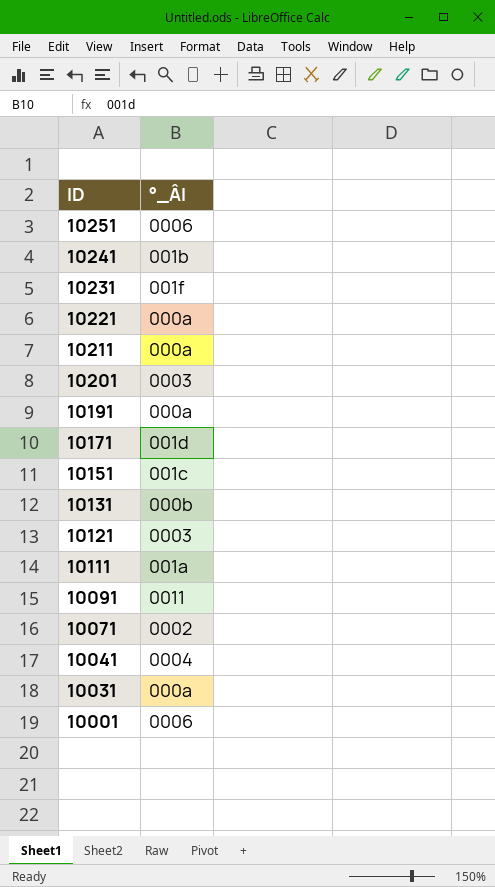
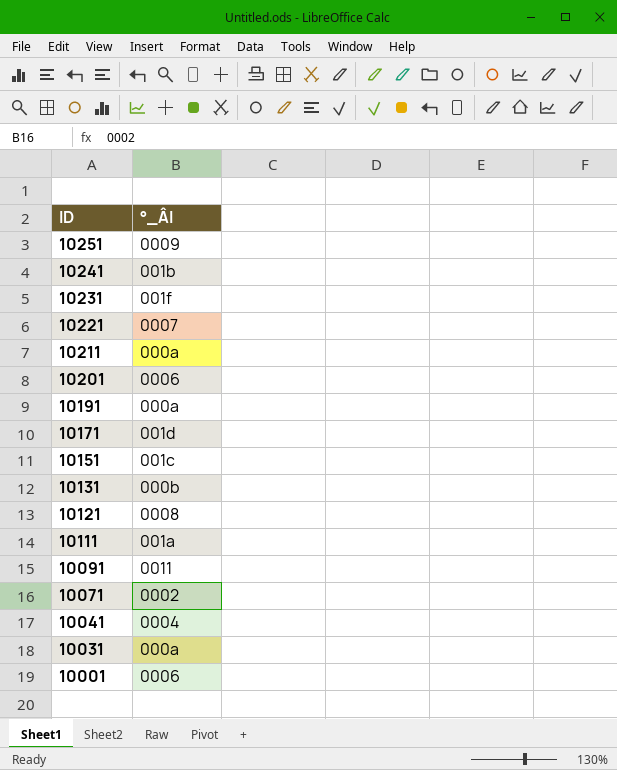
10251 | °_ÂI: 0006 -> 0009
10221 | °_ÂI: 000a -> 0007
10201 | °_ÂI: 0003 -> 0006
10121 | °_ÂI: 0003 -> 0008

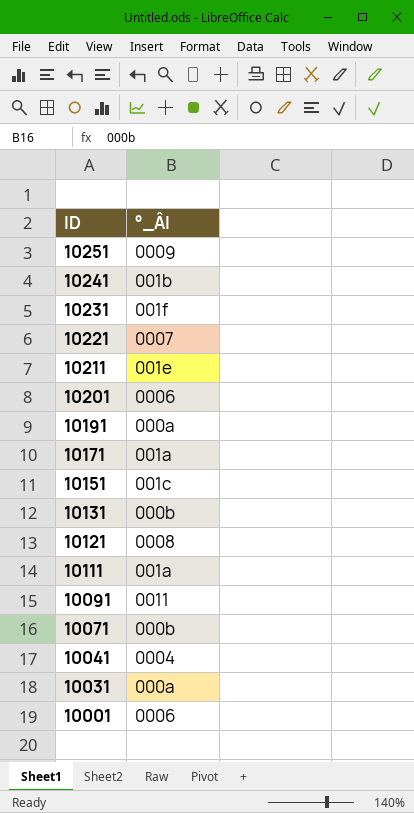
10211 | °_ÂI: 000a -> 001e
10171 | °_ÂI: 001d -> 001a
10071 | °_ÂI: 0002 -> 000b

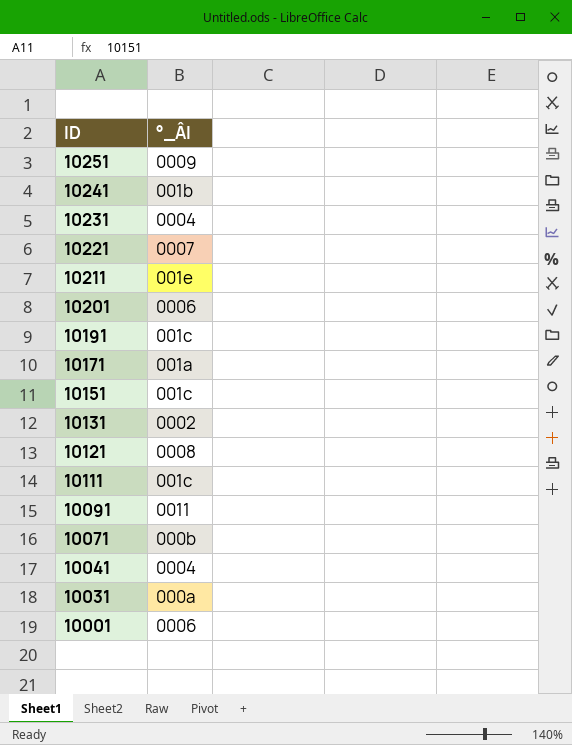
10231 | °_ÂI: 001f -> 0004
10191 | °_ÂI: 000a -> 001c
10131 | °_ÂI: 000b -> 0002
10111 | °_ÂI: 001a -> 001c

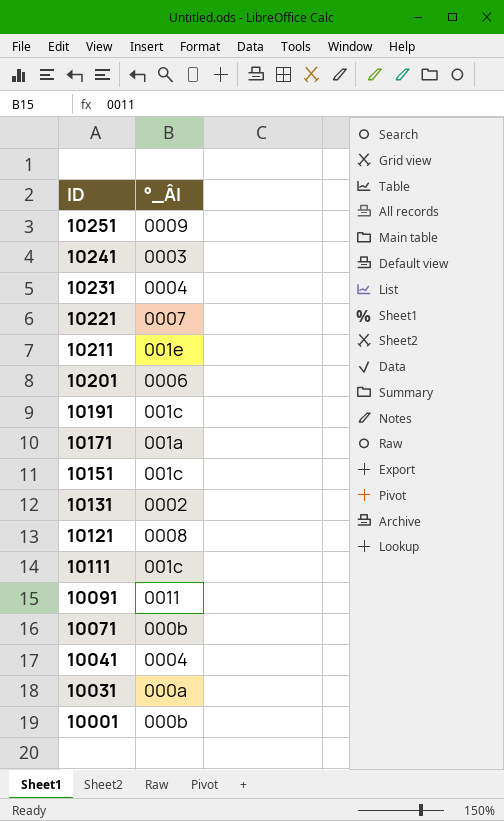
10241 | °_ÂI: 001b -> 0003
10001 | °_ÂI: 0006 -> 000b

